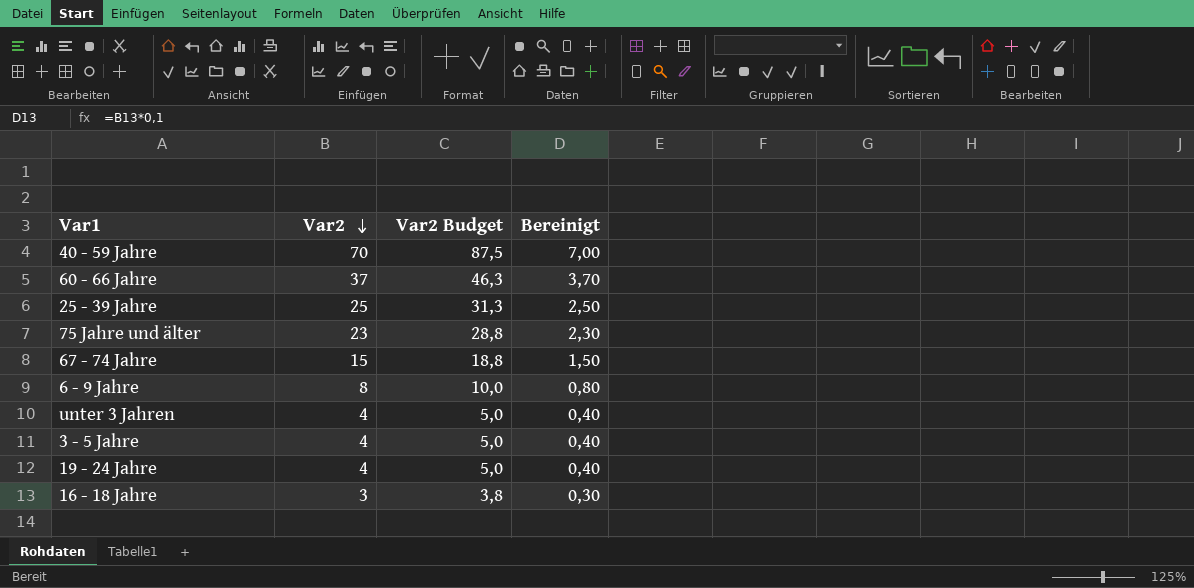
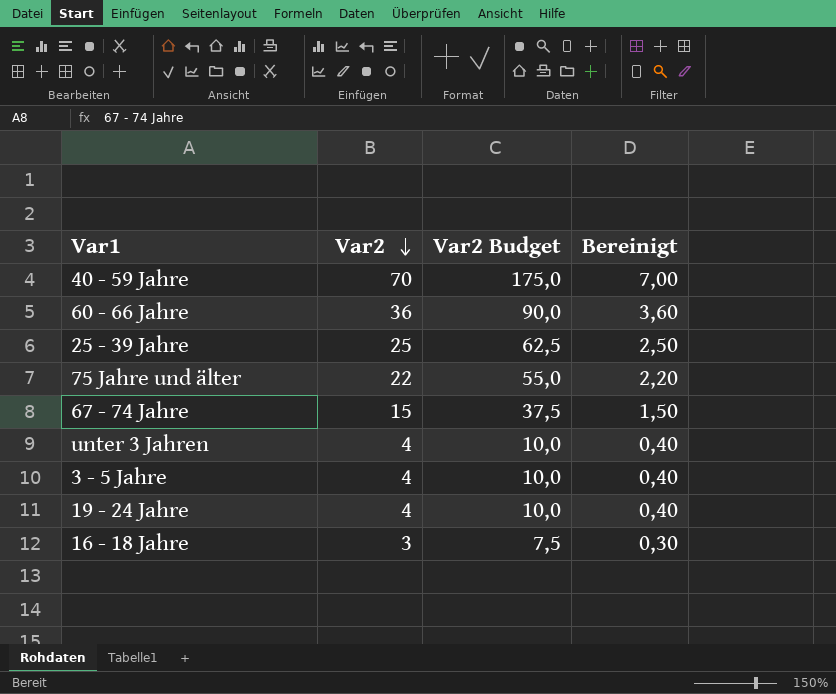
column Var2 Budget | formula: [Var2] * 1,25 -> [Var2] * 2,5
row 6 - 9 Jahre: 8 | 10,0 | 0,80 -> none
60 - 66 Jahre | Var2: 37 -> 36
60 - 66 Jahre | Bereinigt: 3,70 -> 3,60
75 Jahre und älter | Var2: 23 -> 22
75 Jahre und älter | Bereinigt: 2,30 -> 2,20

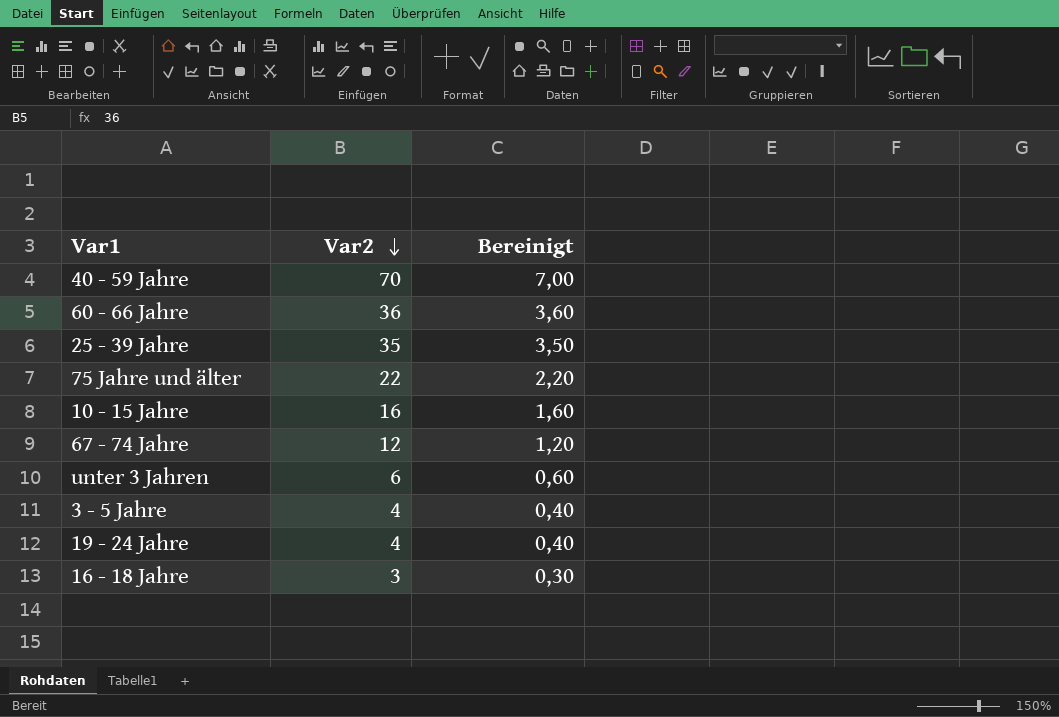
column Var2 Budget | formula: [Var2] * 2,5 -> none
25 - 39 Jahre | Var2: 25 -> 35
25 - 39 Jahre | Bereinigt: 2,50 -> 3,50
row 10 - 15 Jahre: none -> 16 | 1,60
67 - 74 Jahre | Var2: 15 -> 12
67 - 74 Jahre | Bereinigt: 1,50 -> 1,20
unter 3 Jahren | Var2: 4 -> 6
unter 3 Jahren | Bereinigt: 0,40 -> 0,60

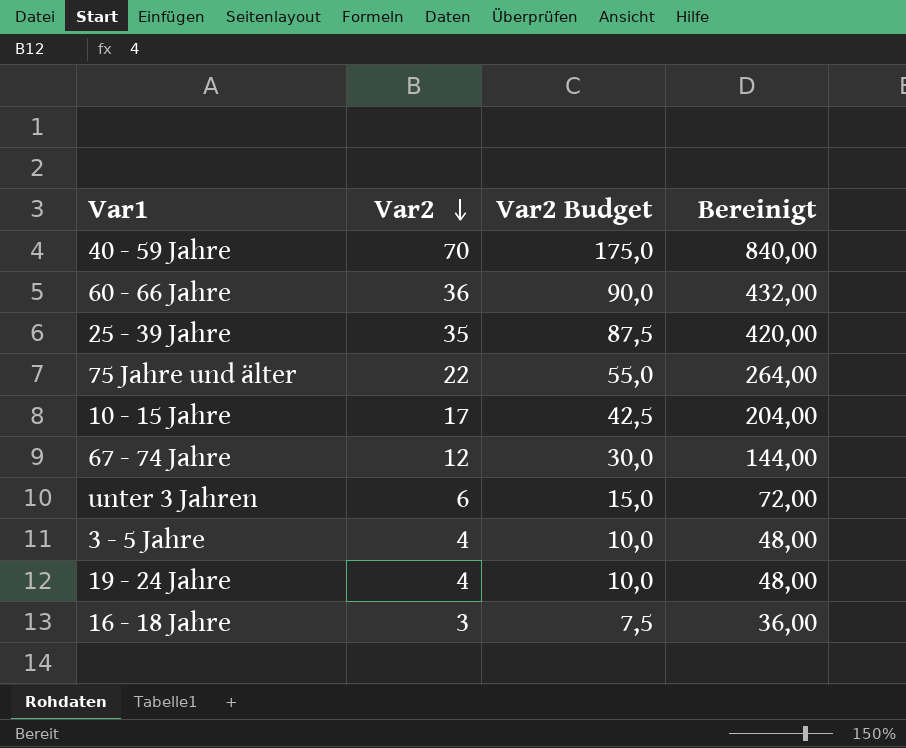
column Var2 Budget | formula: none -> [Var2] * 2,5
column Bereinigt | formula: [Var2] * 0,1 -> [Var2] * 12
10 - 15 Jahre | Var2: 16 -> 17

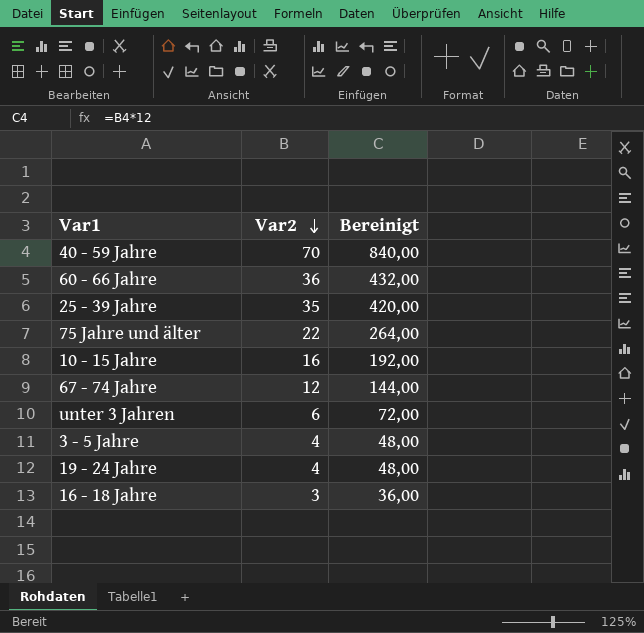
column Var2 Budget | formula: [Var2] * 2,5 -> none
10 - 15 Jahre | Var2: 17 -> 16
10 - 15 Jahre | Bereinigt: 204,00 -> 192,00

